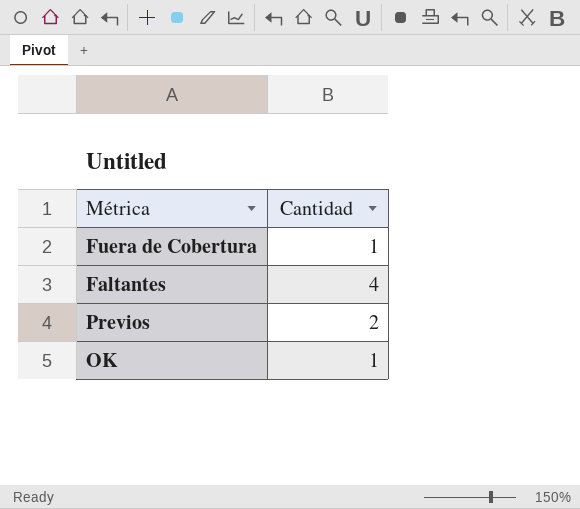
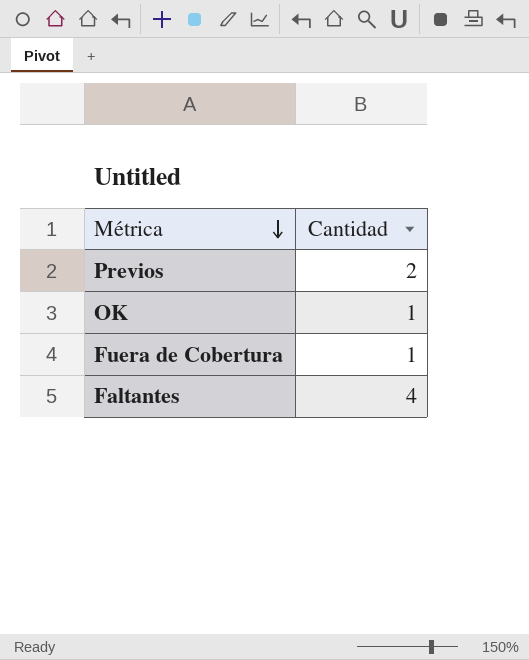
row order: none -> Métrica descending

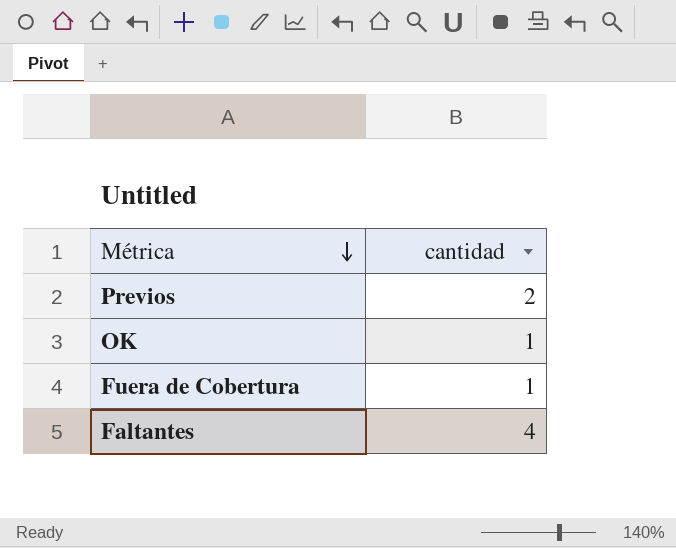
column name: Cantidad -> cantidad

